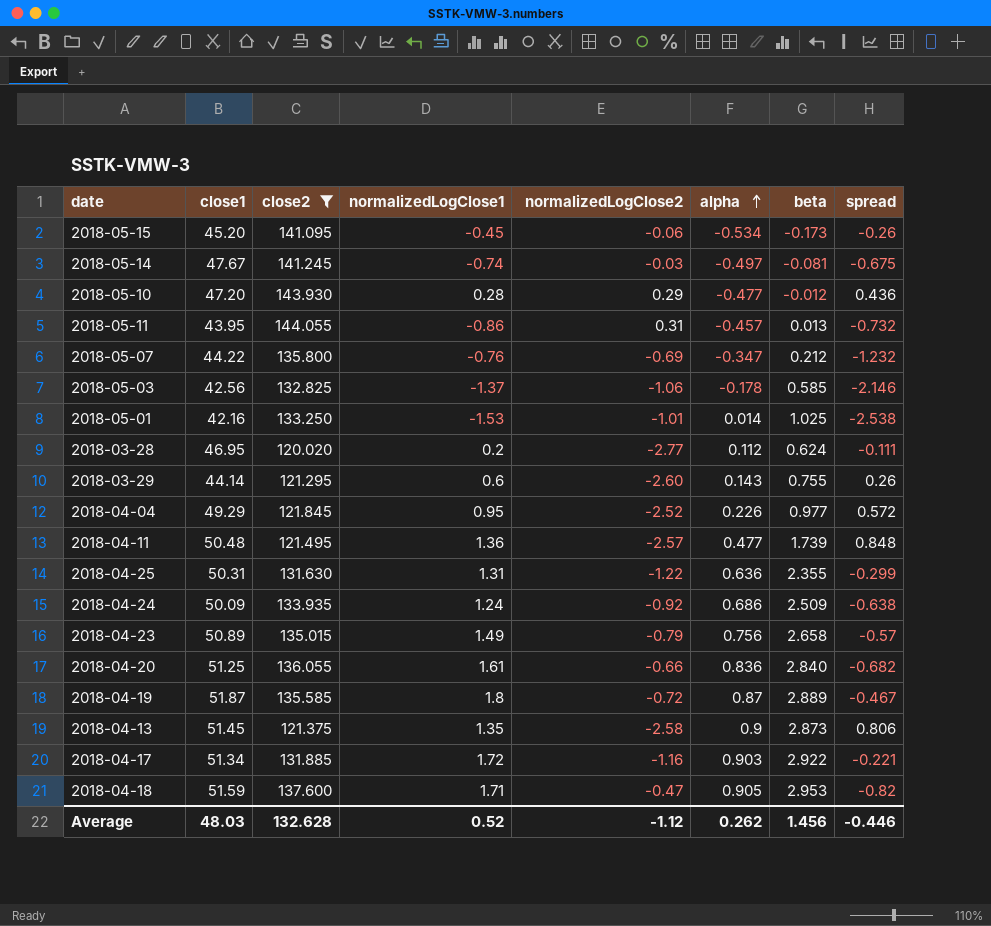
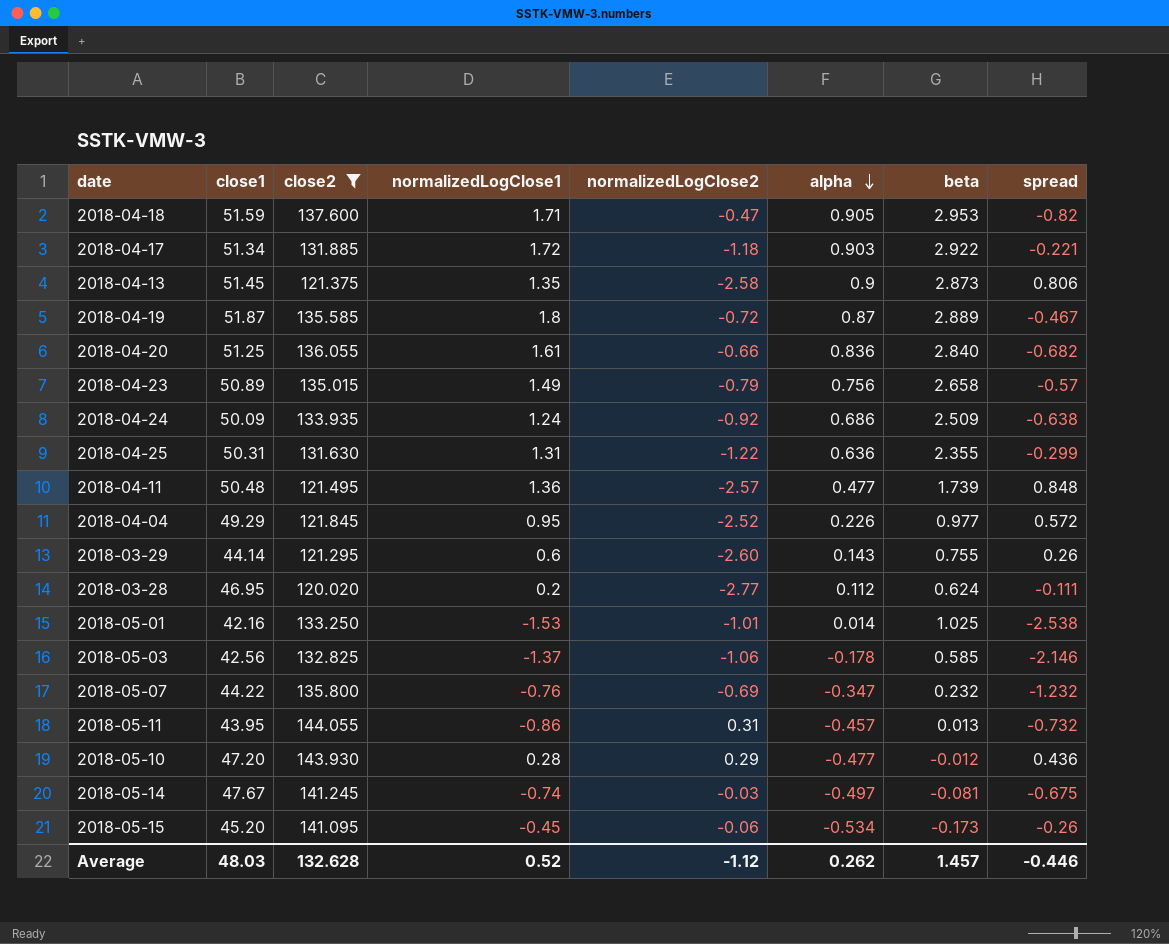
row order: alpha ascending -> alpha descending
2018-04-17 | normalizedLogClose2: -1.16 -> -1.18
2018-05-07 | beta: 0.212 -> 0.232
Average | beta: 1.456 -> 1.457

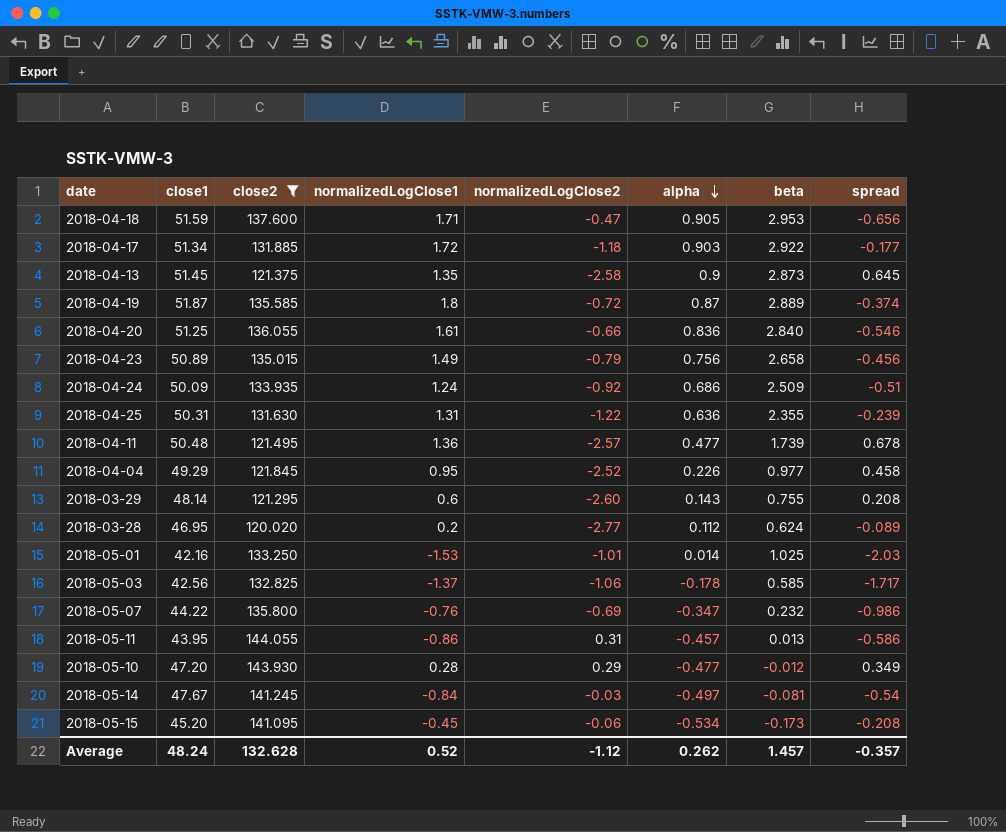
2018-04-18 | spread: -0.82 -> -0.656
2018-04-17 | spread: -0.221 -> -0.177
2018-04-13 | spread: 0.806 -> 0.645
2018-04-19 | spread: -0.467 -> -0.374
2018-04-20 | spread: -0.682 -> -0.546
2018-04-23 | spread: -0.57 -> -0.456
2018-04-24 | spread: -0.638 -> -0.51
2018-04-25 | spread: -0.299 -> -0.239
2018-04-11 | spread: 0.848 -> 0.678
2018-04-04 | spread: 0.572 -> 0.458
2018-03-29 | close1: 44.14 -> 48.14
2018-03-29 | spread: 0.26 -> 0.208
2018-03-28 | spread: -0.111 -> -0.089
2018-05-01 | spread: -2.538 -> -2.03
2018-05-03 | spread: -2.146 -> -1.717
2018-05-07 | spread: -1.232 -> -0.986
2018-05-11 | spread: -0.732 -> -0.586
2018-05-10 | spread: 0.436 -> 0.349
2018-05-14 | normalizedLogClose1: -0.74 -> -0.84
2018-05-14 | spread: -0.675 -> -0.54
2018-05-15 | spread: -0.26 -> -0.208
Average | close1: 48.03 -> 48.24
Average | spread: -0.446 -> -0.357

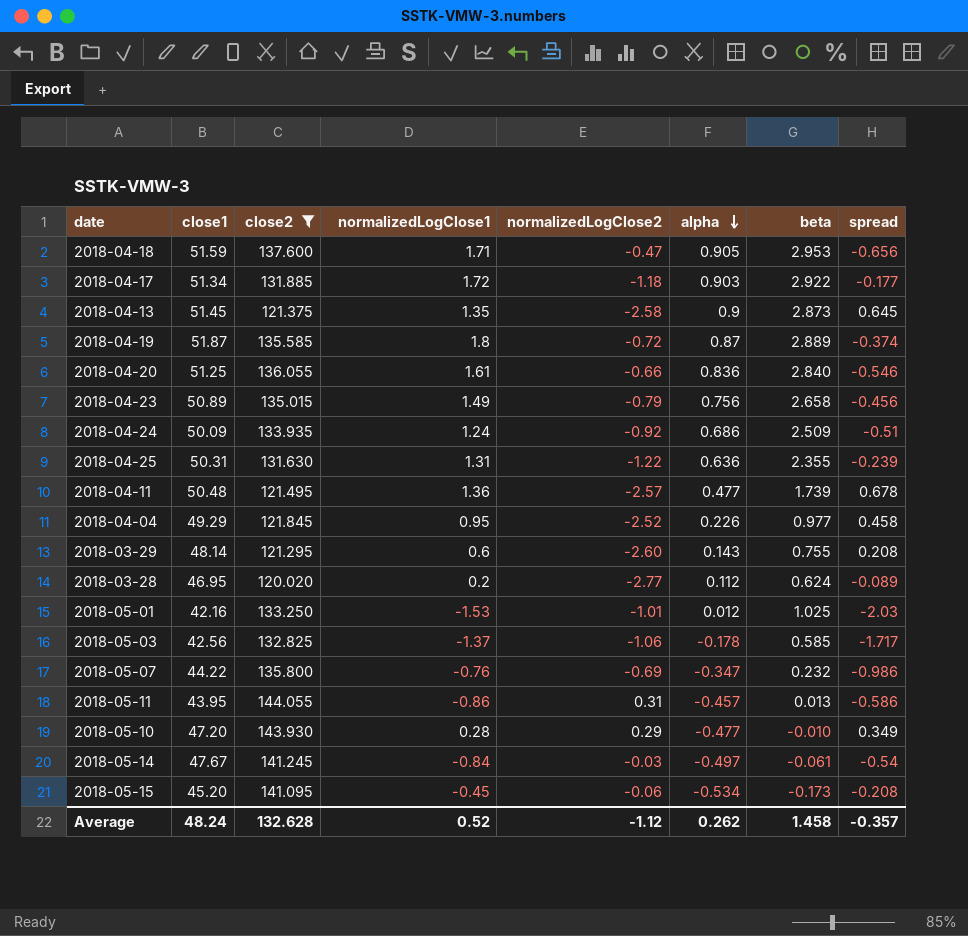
2018-05-01 | alpha: 0.014 -> 0.012
2018-05-10 | beta: -0.012 -> -0.010
2018-05-14 | beta: -0.081 -> -0.061
Average | beta: 1.457 -> 1.458

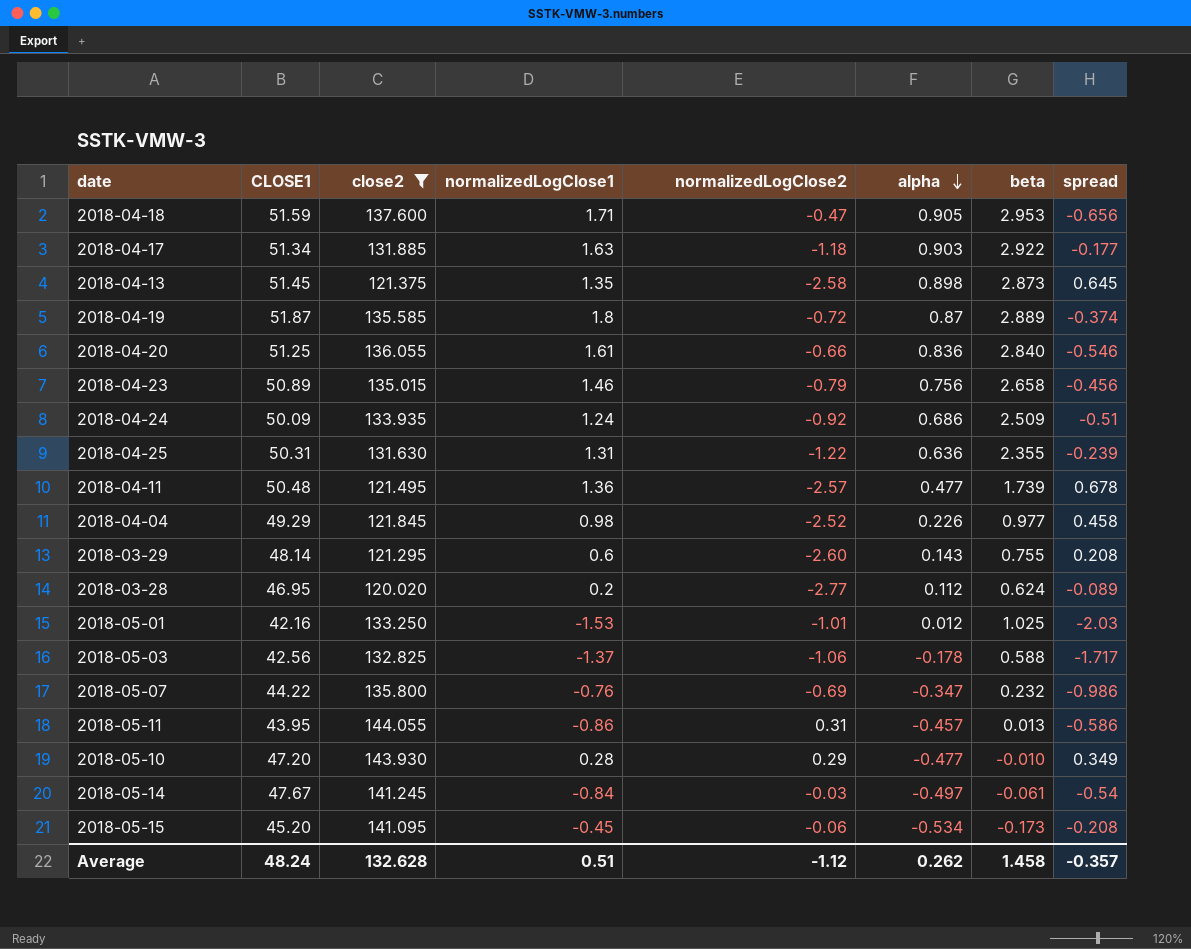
column name: close1 -> CLOSE1
2018-04-17 | normalizedLogClose1: 1.72 -> 1.63
2018-04-13 | alpha: 0.9 -> 0.898
2018-04-23 | normalizedLogClose1: 1.49 -> 1.46
2018-04-04 | normalizedLogClose1: 0.95 -> 0.98
2018-05-03 | beta: 0.585 -> 0.588
Average | normalizedLogClose1: 0.52 -> 0.51

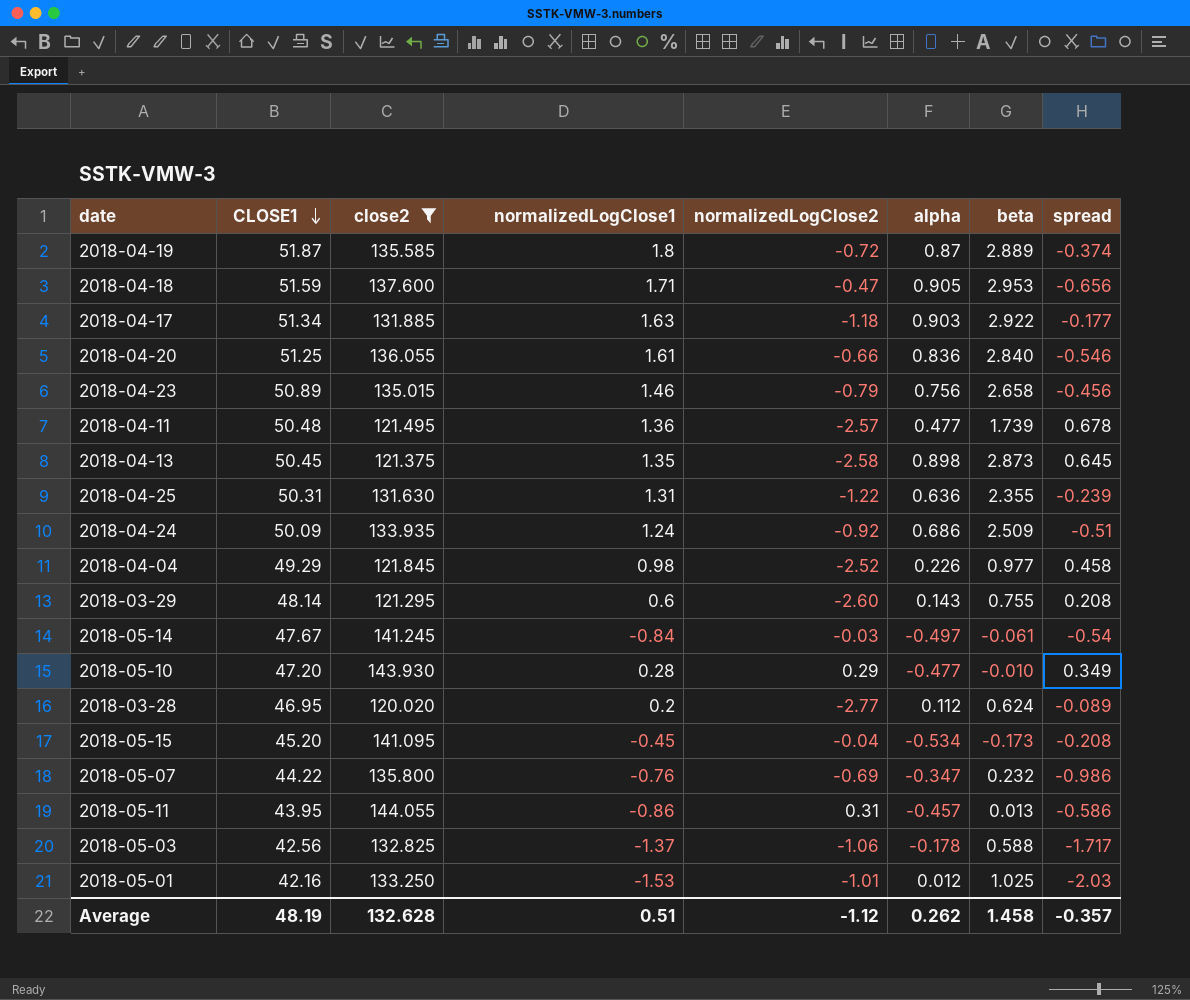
row order: alpha descending -> CLOSE1 descending
2018-04-13 | CLOSE1: 51.45 -> 50.45
2018-05-15 | normalizedLogClose2: -0.06 -> -0.04
Average | CLOSE1: 48.24 -> 48.19

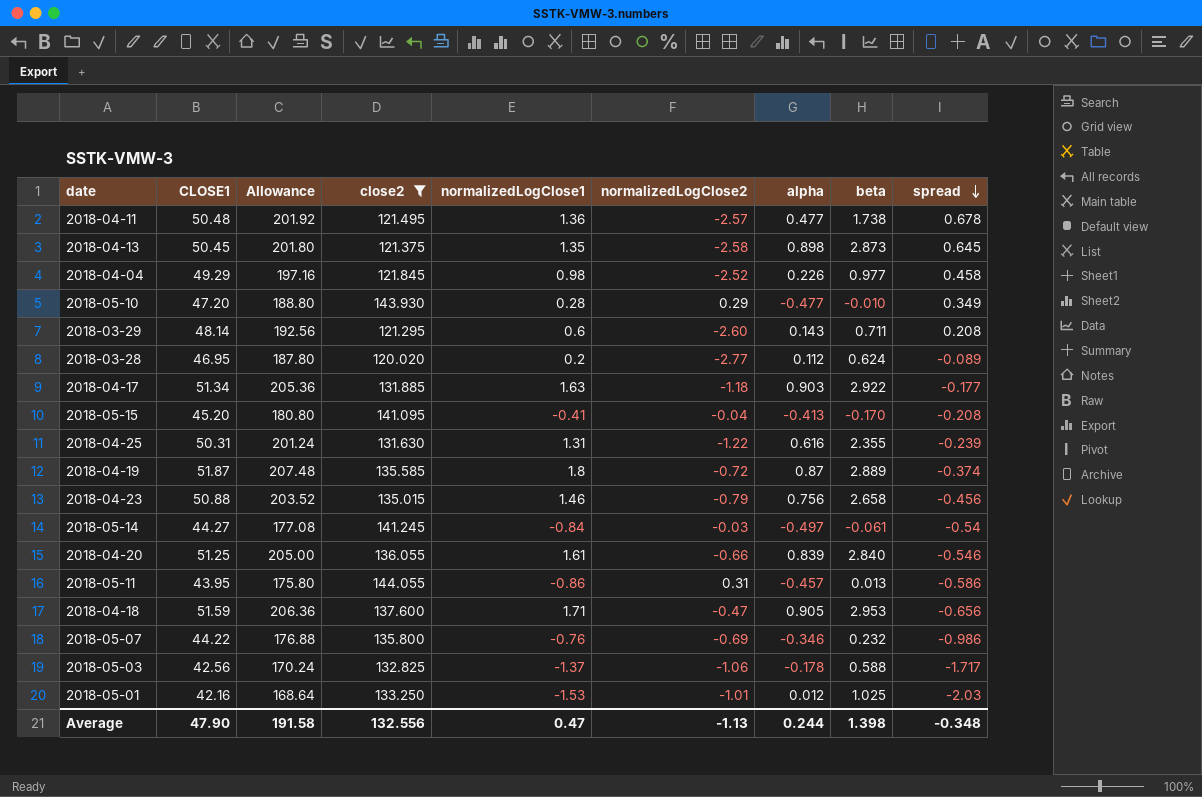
row order: CLOSE1 descending -> spread descending
column Allowance | formula: none -> [CLOSE1] * 4
row 2018-04-24: 50.09 | 133.935 | 1.24 | -0.92 | 0.686 | 2.509 | -0.51 -> none
2018-04-11 | beta: 1.739 -> 1.738
2018-03-29 | beta: 0.755 -> 0.711
2018-05-15 | normalizedLogClose1: -0.45 -> -0.41
2018-05-15 | alpha: -0.534 -> -0.413
2018-05-15 | beta: -0.173 -> -0.170
2018-04-25 | alpha: 0.636 -> 0.616
2018-04-23 | CLOSE1: 50.89 -> 50.88
2018-05-14 | CLOSE1: 47.67 -> 44.27
2018-04-20 | alpha: 0.836 -> 0.839
2018-05-07 | alpha: -0.347 -> -0.346
Average | CLOSE1: 48.19 -> 47.90
Average | close2: 132.628 -> 132.556
Average | normalizedLogClose1: 0.51 -> 0.47
Average | normalizedLogClose2: -1.12 -> -1.13
Average | alpha: 0.262 -> 0.244
Average | beta: 1.458 -> 1.398
Average | spread: -0.357 -> -0.348

